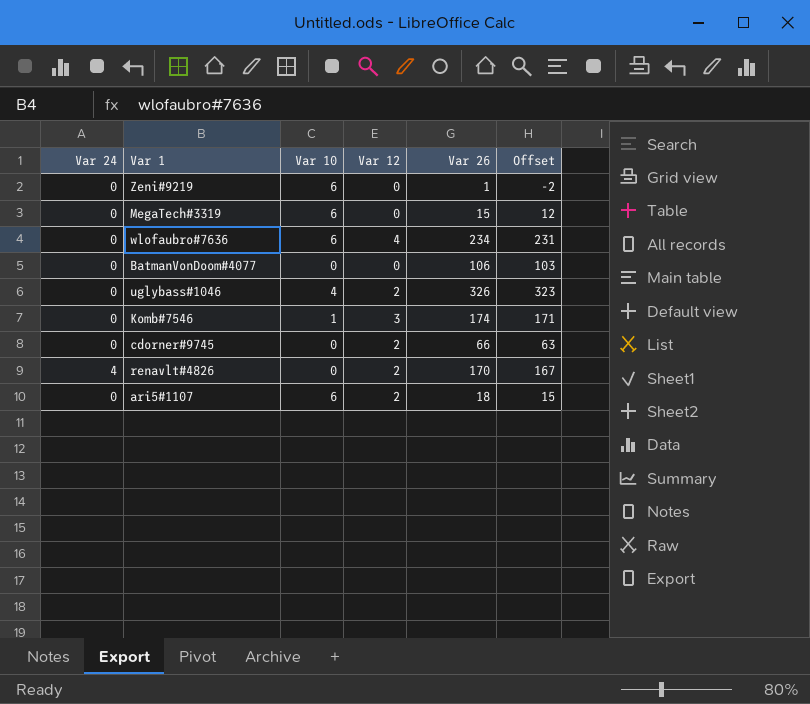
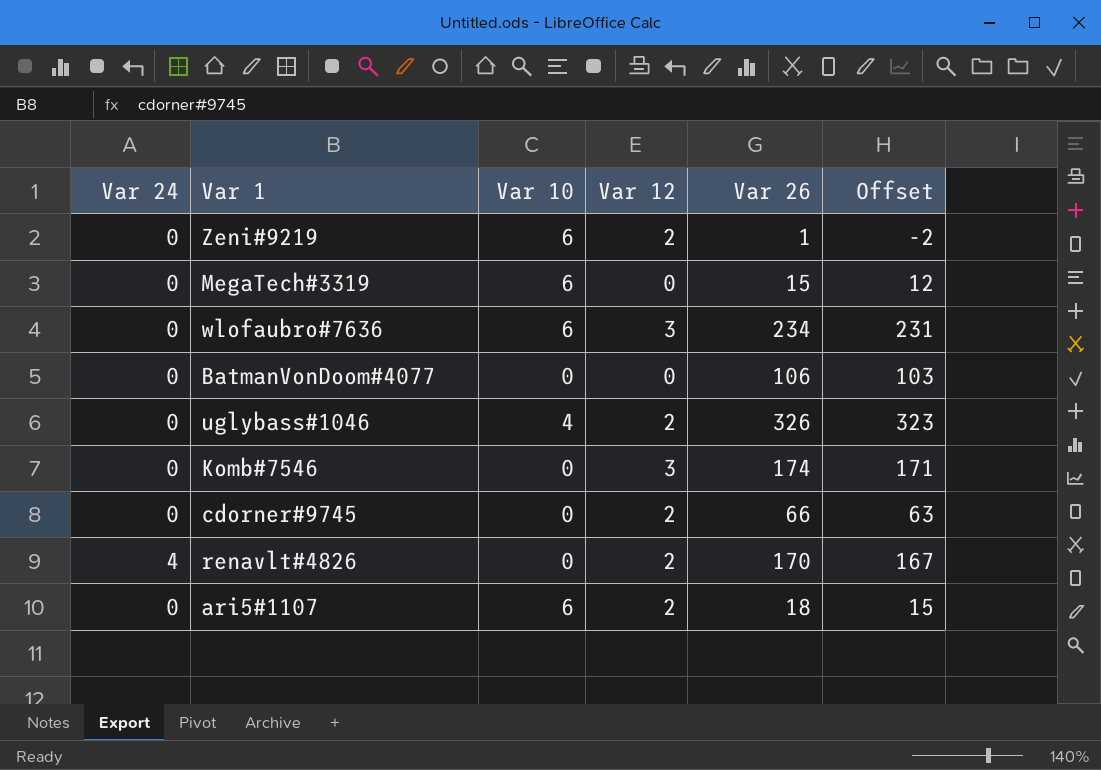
Zeni#9219 | Var 12: 0 -> 2
wlofaubro#7636 | Var 12: 4 -> 3
Komb#7546 | Var 10: 1 -> 0

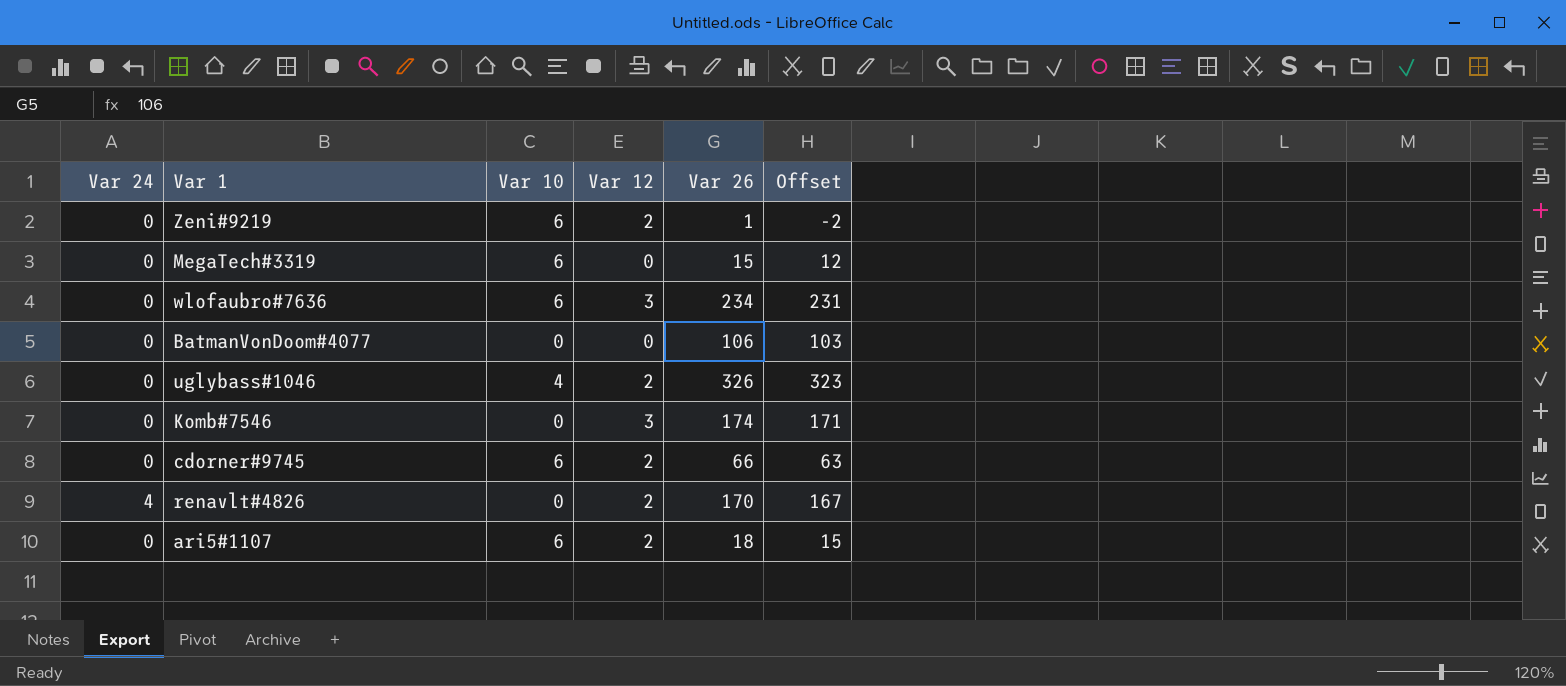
cdorner#9745 | Var 10: 0 -> 6

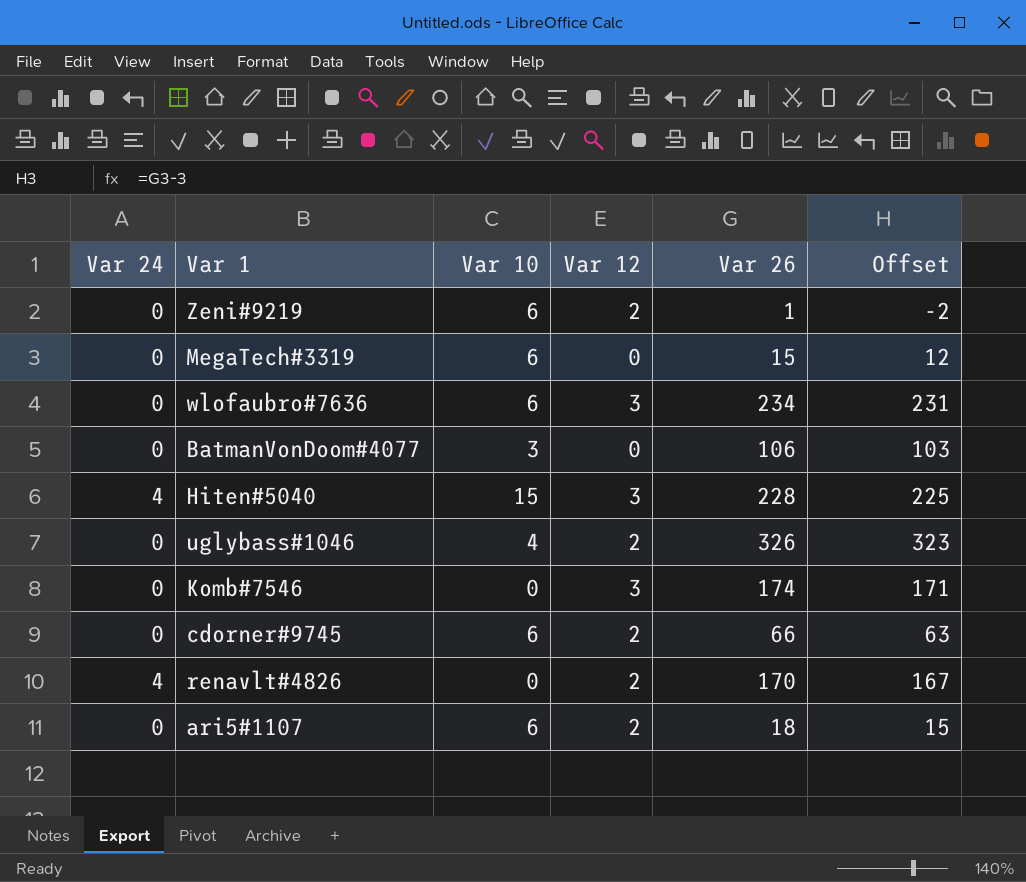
BatmanVonDoom#4077 | Var 10: 0 -> 3
row Hiten#5040: none -> 4 | 15 | 3 | 228 | 225

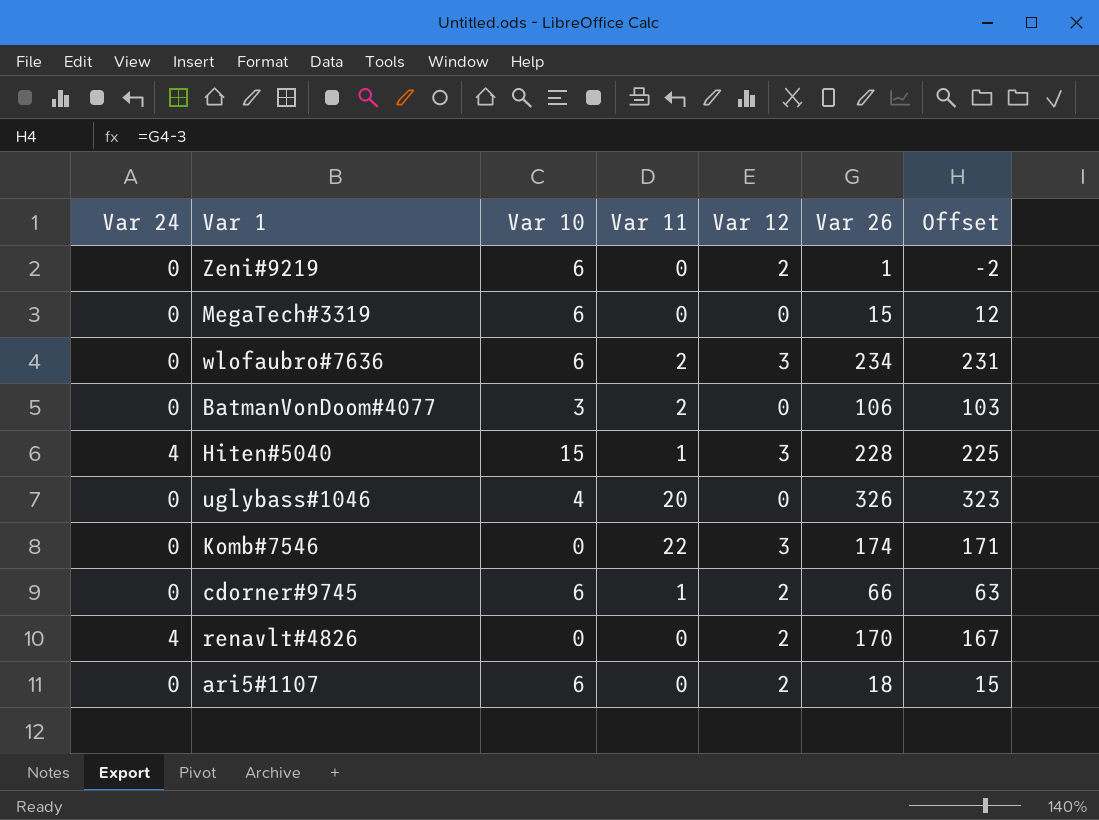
column Var 11 | position: none -> 4
uglybass#1046 | Var 12: 2 -> 0

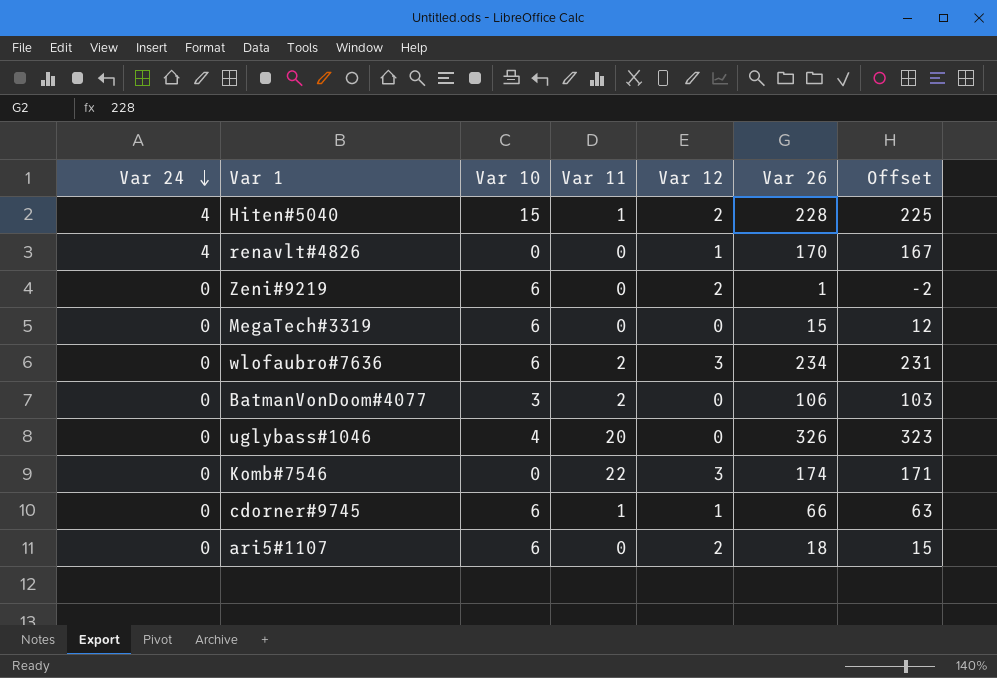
row order: none -> Var 24 descending
Hiten#5040 | Var 12: 3 -> 2
renavlt#4826 | Var 12: 2 -> 1
cdorner#9745 | Var 12: 2 -> 1

